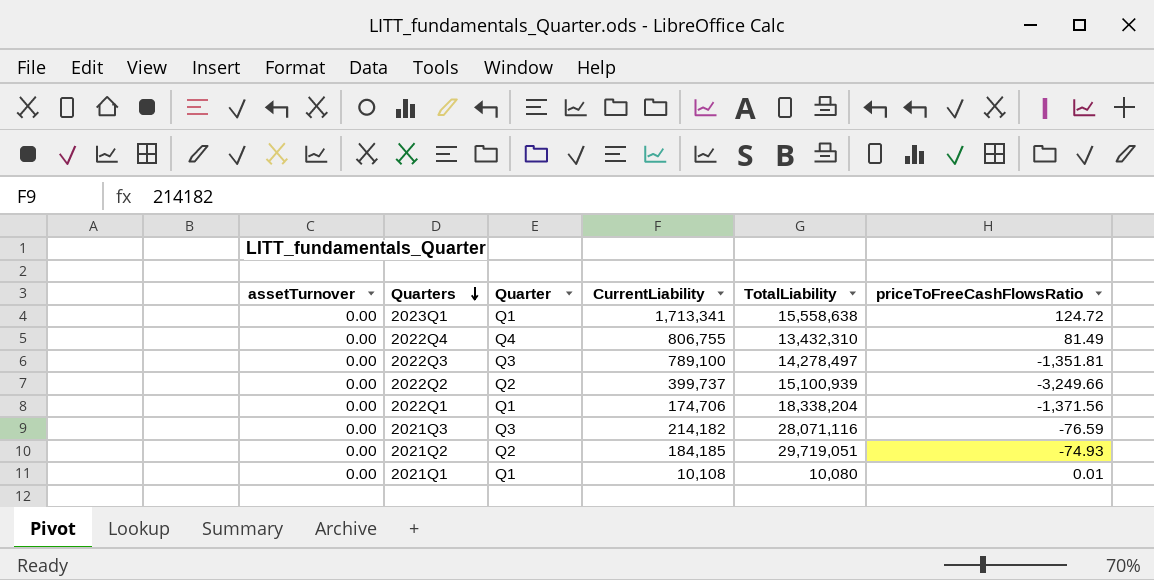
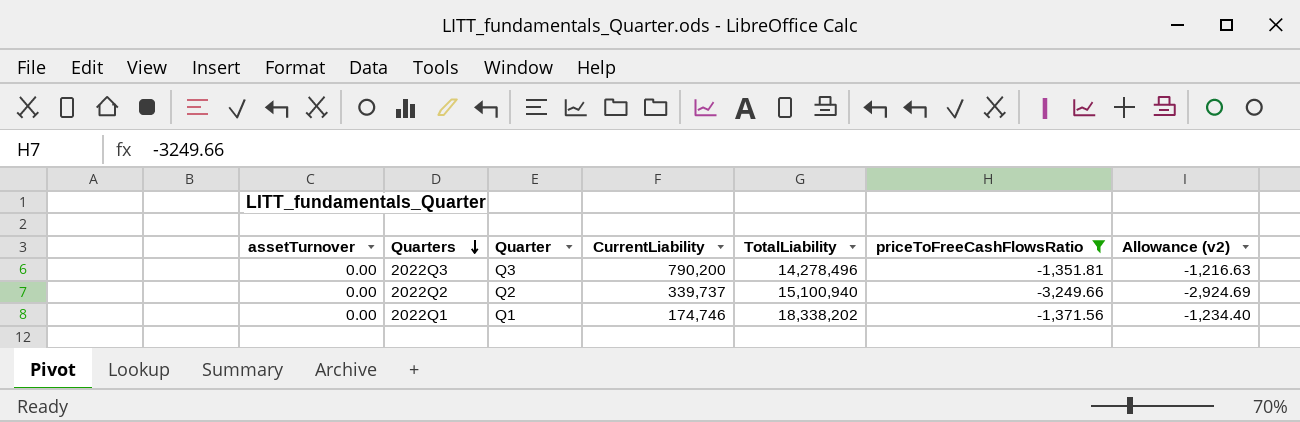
filter: none -> priceToFreeCashFlowsRatio <= -1,351.81
column Allowance (v2) | formula: none -> [priceToFreeCashFlowsRatio] * 0.9
2022Q3 | CurrentLiability: 789,100 -> 790,200
2022Q3 | TotalLiability: 14,278,497 -> 14,278,496
2022Q2 | CurrentLiability: 399,737 -> 339,737
2022Q2 | TotalLiability: 15,100,939 -> 15,100,940
2022Q1 | CurrentLiability: 174,706 -> 174,746
2022Q1 | TotalLiability: 18,338,204 -> 18,338,202

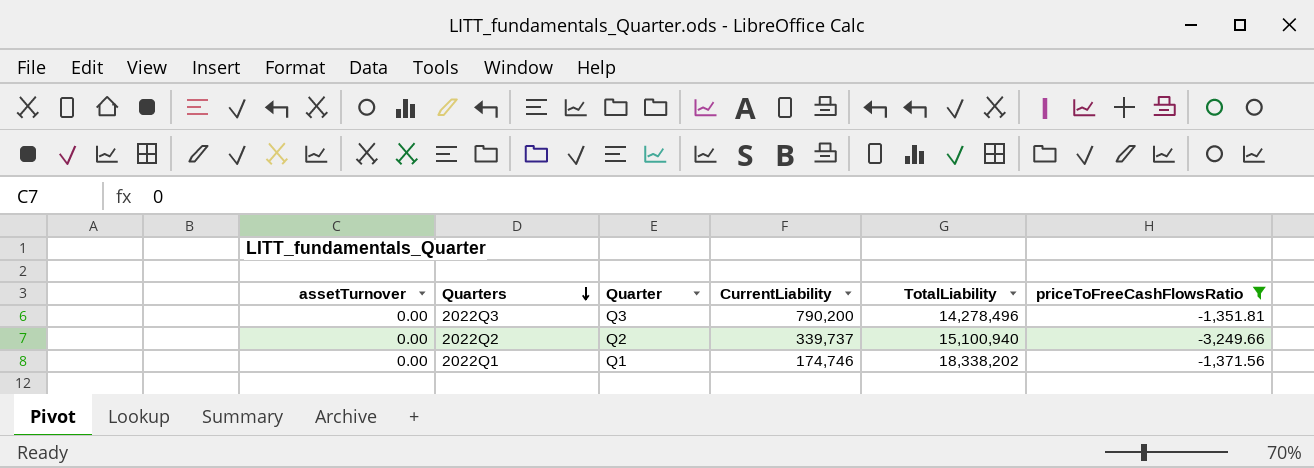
column Allowance (v2) | formula: [priceToFreeCashFlowsRatio] * 0.9 -> none

